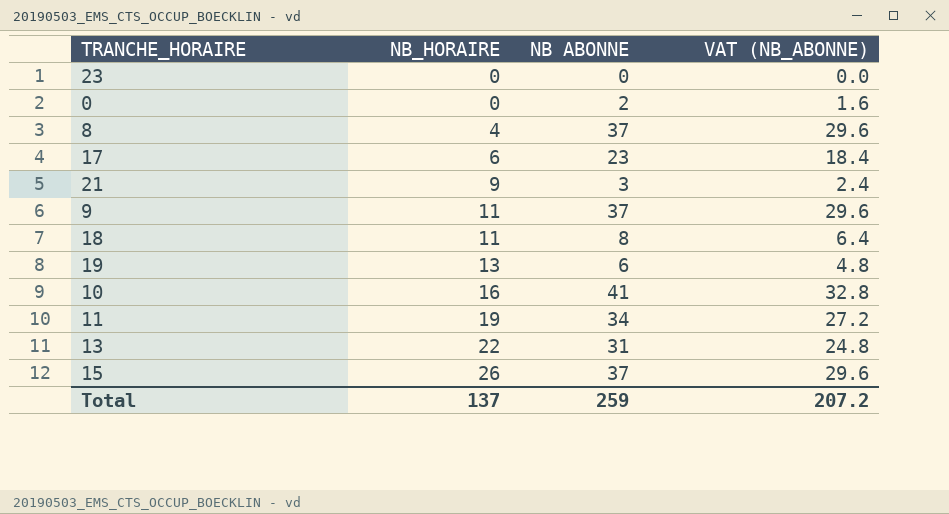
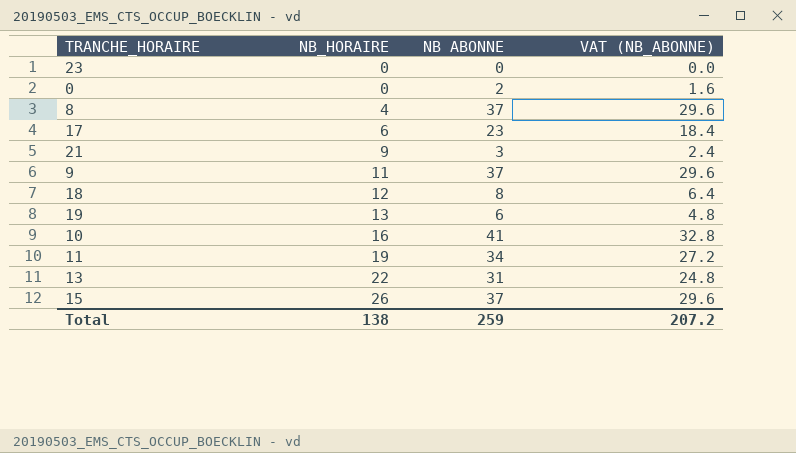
18 | NB_HORAIRE: 11 -> 12
Total | NB_HORAIRE: 137 -> 138

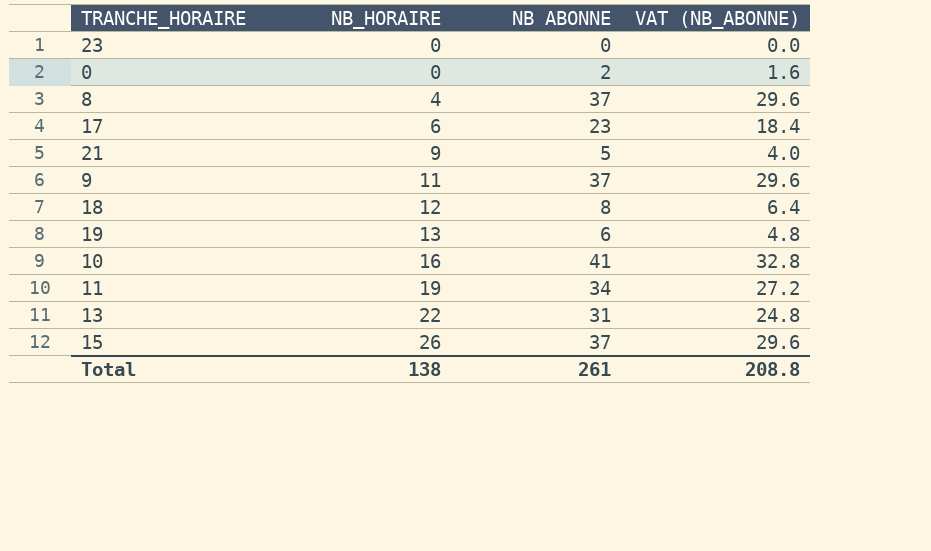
21 | NB ABONNE: 3 -> 5
21 | VAT (NB_ABONNE): 2.4 -> 4.0
Total | NB ABONNE: 259 -> 261
Total | VAT (NB_ABONNE): 207.2 -> 208.8

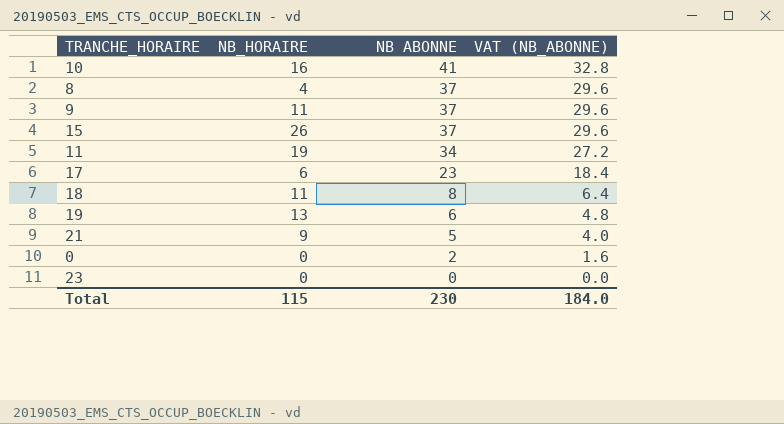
row order: NB_HORAIRE ascending -> NB ABONNE descending
row 13: 22 | 31 | 24.8 -> none
18 | NB_HORAIRE: 12 -> 11
Total | NB_HORAIRE: 138 -> 115
Total | NB ABONNE: 261 -> 230
Total | VAT (NB_ABONNE): 208.8 -> 184.0

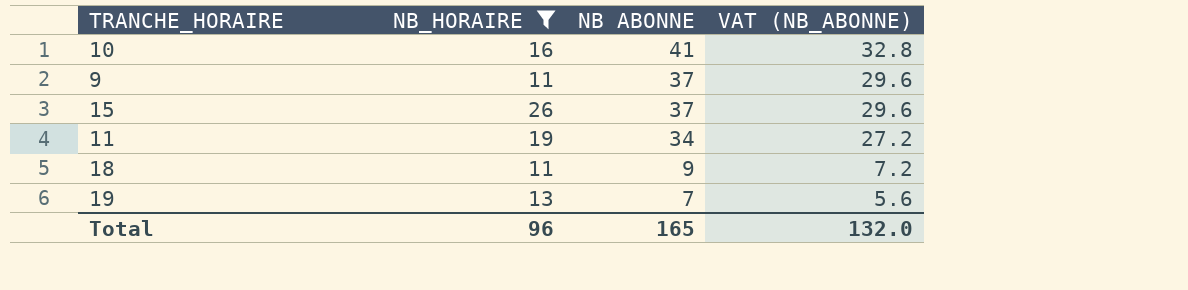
filter: none -> NB_HORAIRE >= 11
18 | NB ABONNE: 8 -> 9
18 | VAT (NB_ABONNE): 6.4 -> 7.2
19 | NB ABONNE: 6 -> 7
19 | VAT (NB_ABONNE): 4.8 -> 5.6
Total | NB_HORAIRE: 115 -> 96
Total | NB ABONNE: 230 -> 165
Total | VAT (NB_ABONNE): 184.0 -> 132.0

